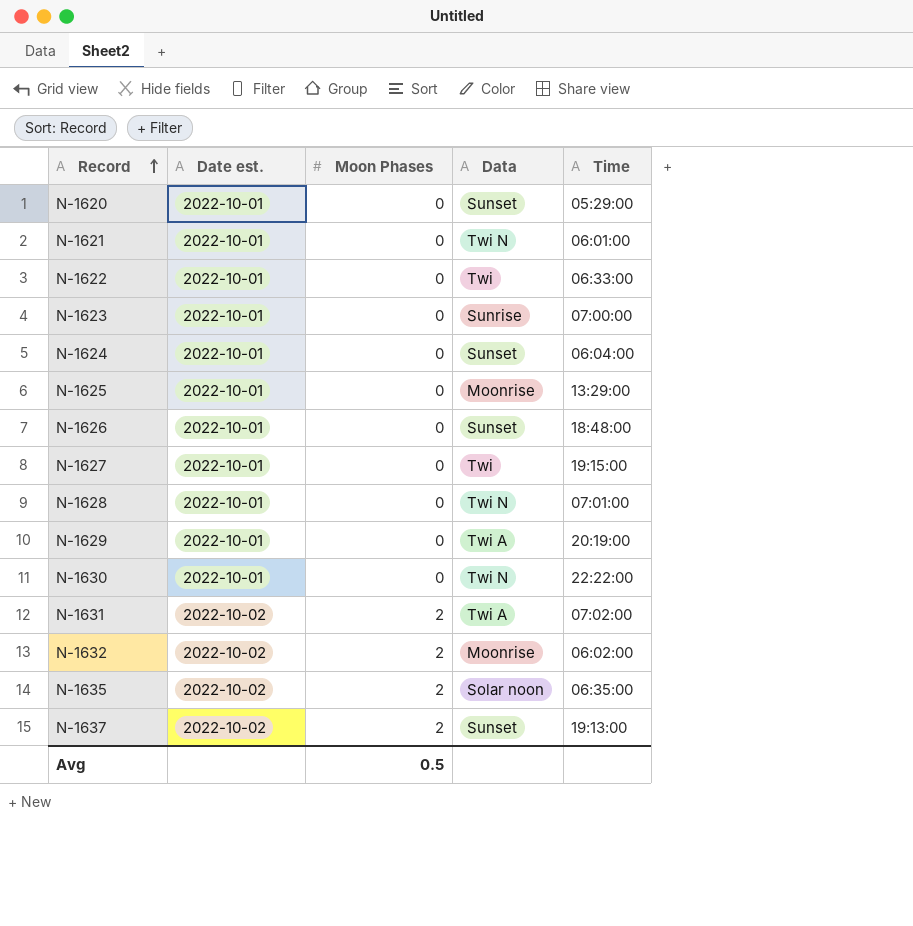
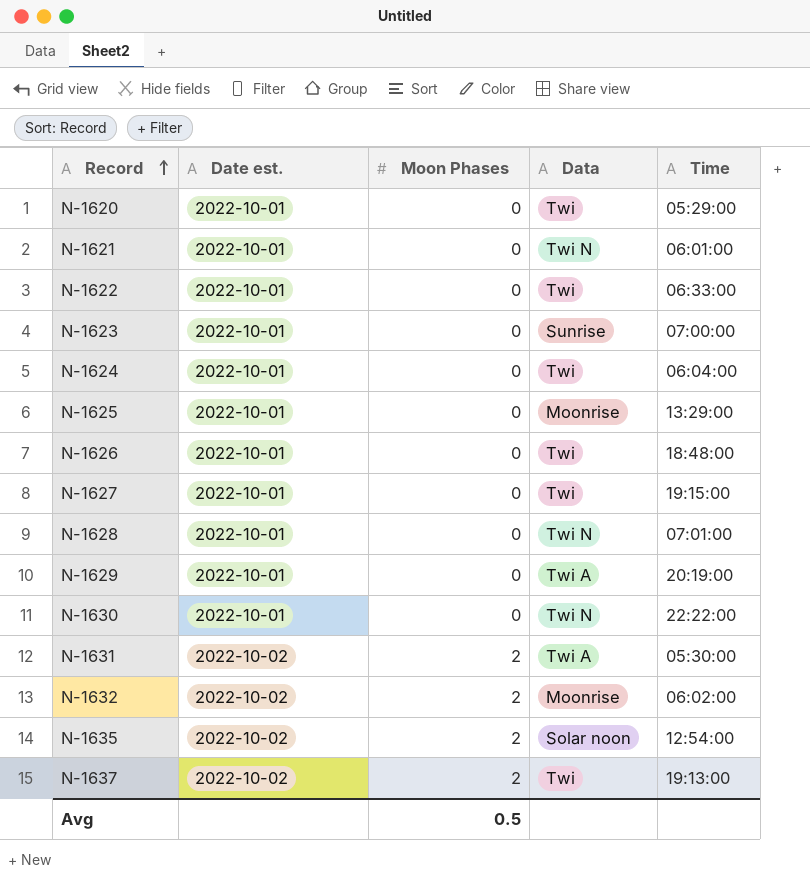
N-1620 | Data: Sunset -> Twi
N-1624 | Data: Sunset -> Twi
N-1626 | Data: Sunset -> Twi
N-1631 | Time: 07:02:00 -> 05:30:00
N-1635 | Time: 06:35:00 -> 12:54:00
N-1637 | Data: Sunset -> Twi

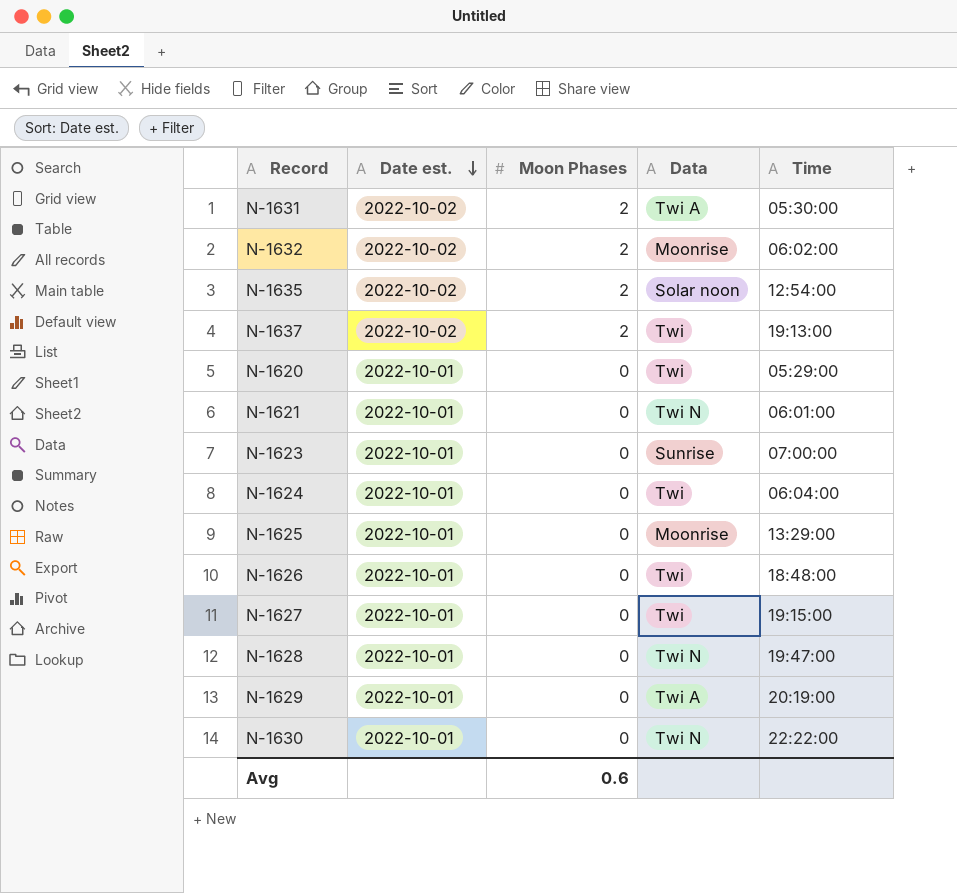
row order: Record ascending -> Date est. descending
row N-1622: 2022-10-01 | 0 | Twi | 06:33:00 -> none
N-1628 | Time: 07:01:00 -> 19:47:00
Avg | Moon Phases: 0.5 -> 0.6

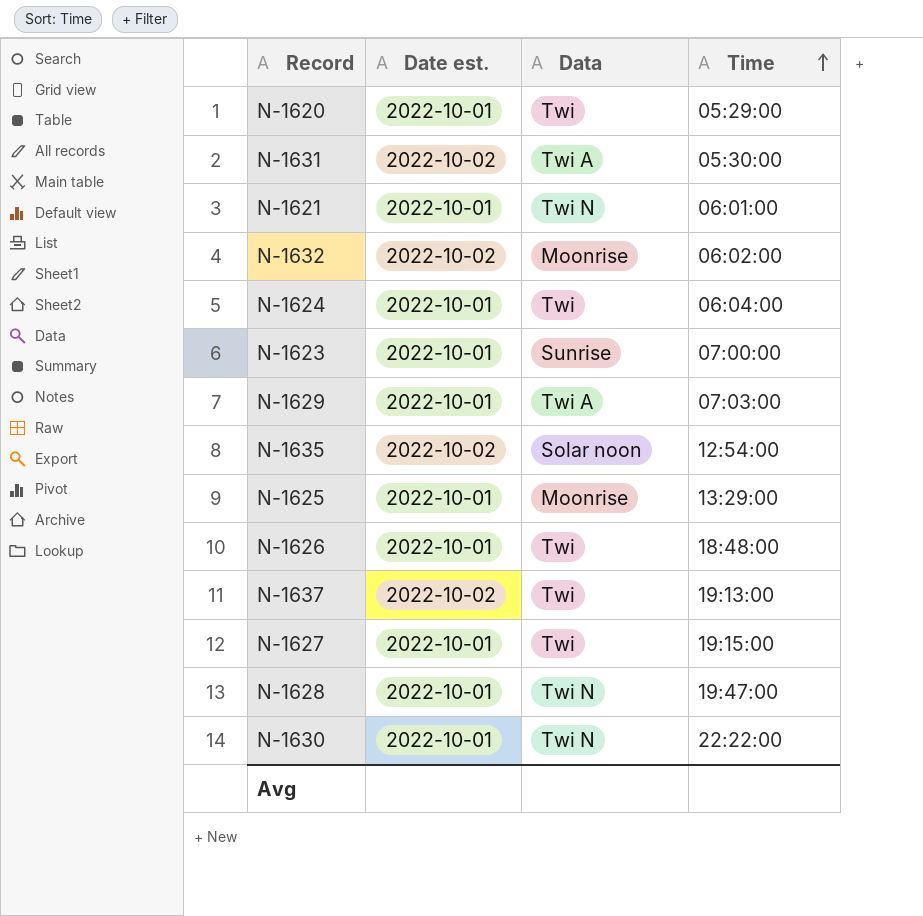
row order: Date est. descending -> Time ascending
column Moon Phases | position: 3 -> none
N-1629 | Time: 20:19:00 -> 07:03:00

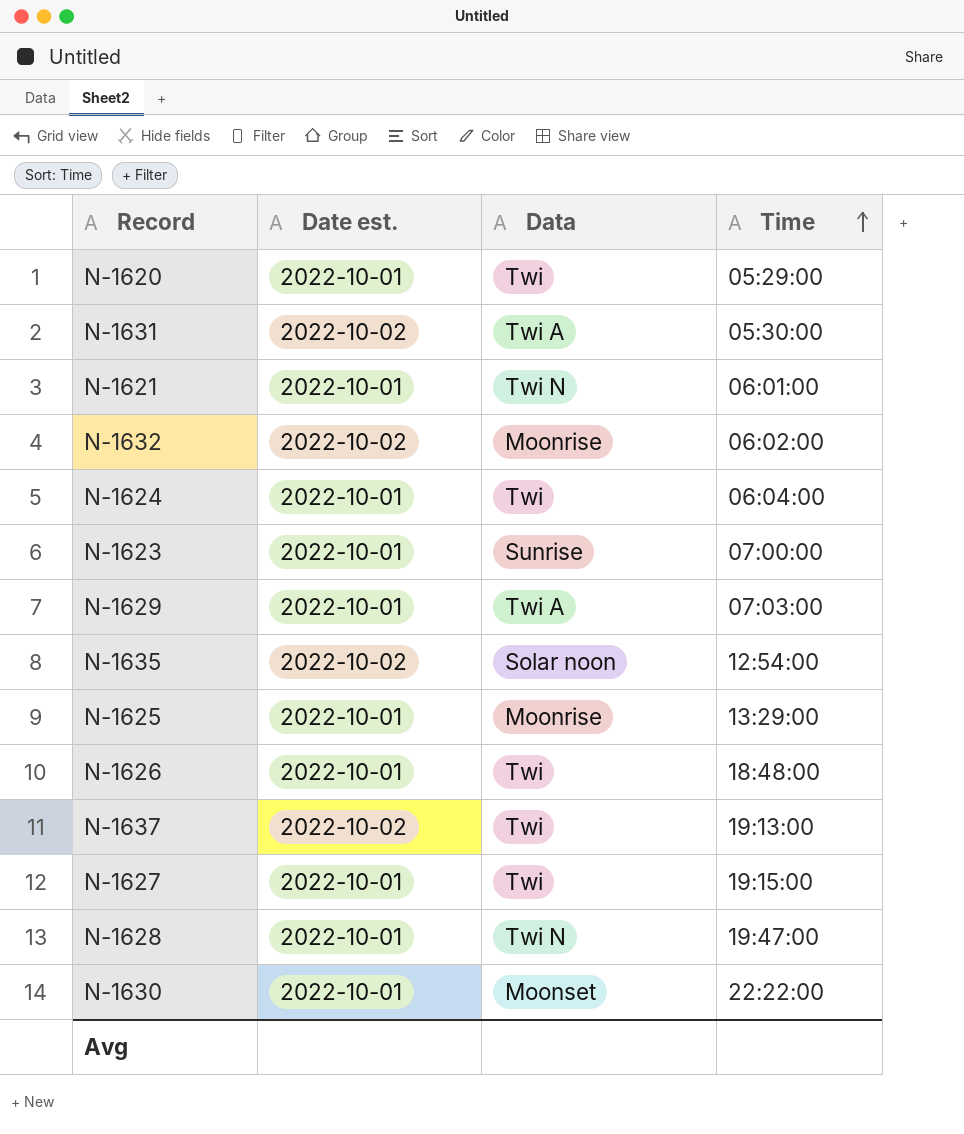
N-1630 | Data: Twi N -> Moonset

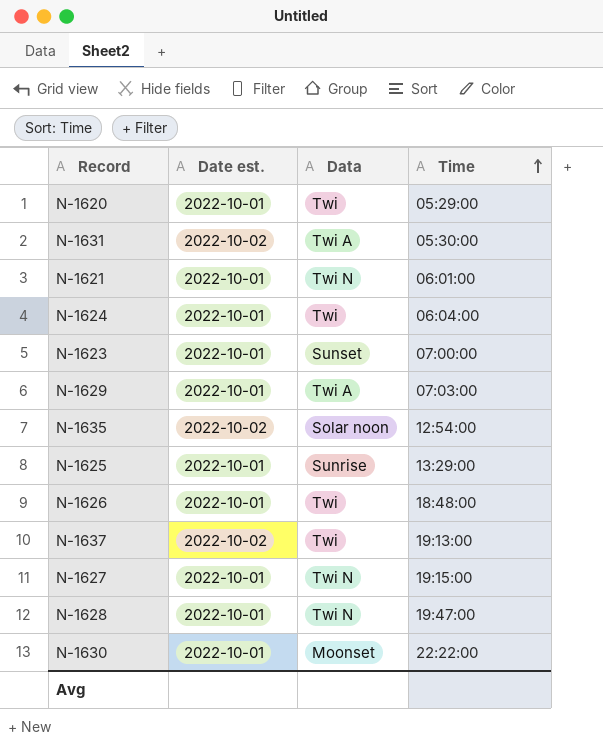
row N-1632: 2022-10-02 | Moonrise | 06:02:00 -> none
N-1623 | Data: Sunrise -> Sunset
N-1625 | Data: Moonrise -> Sunrise
N-1627 | Data: Twi -> Twi N

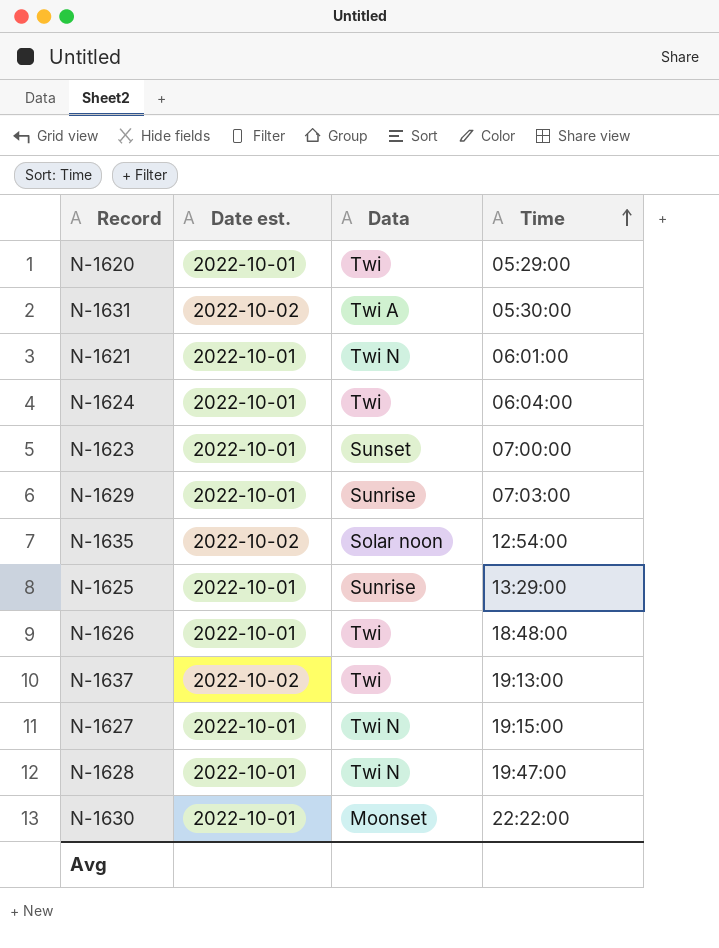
N-1629 | Data: Twi A -> Sunrise

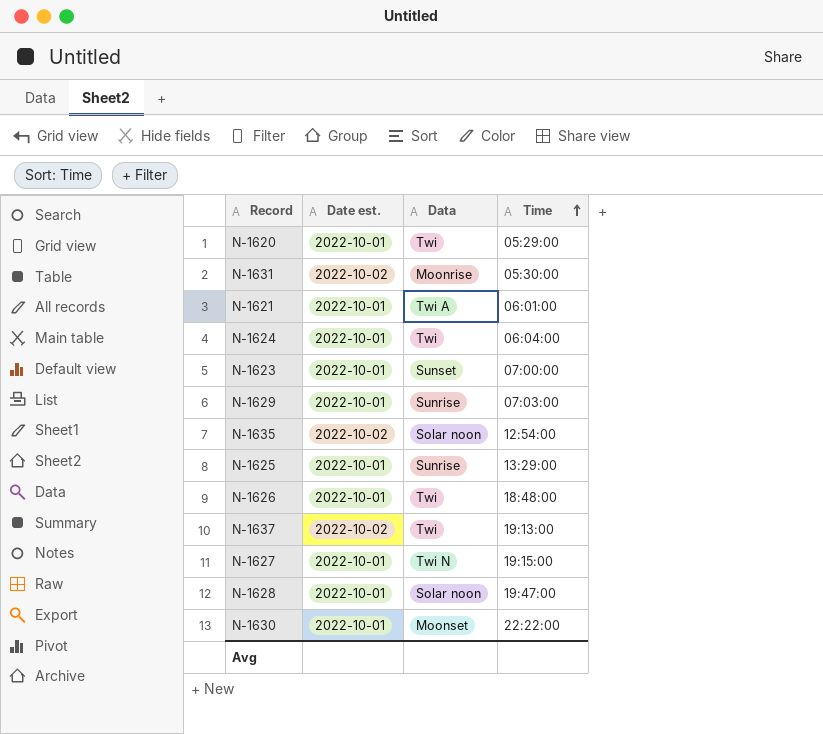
N-1631 | Data: Twi A -> Moonrise
N-1621 | Data: Twi N -> Twi A
N-1628 | Data: Twi N -> Solar noon

